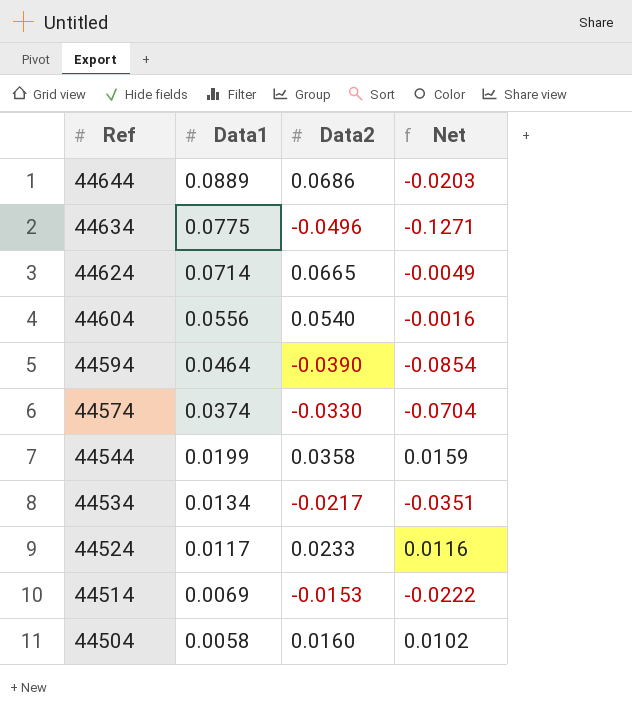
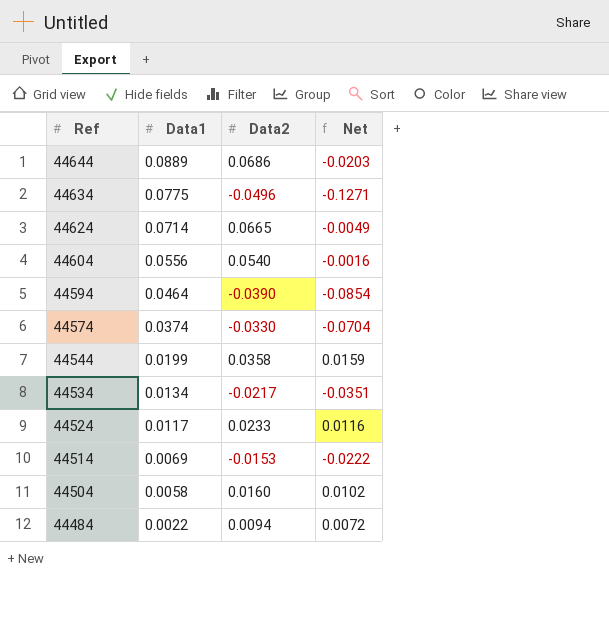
row 44484: none -> 0.0022 | 0.0094 | 0.0072

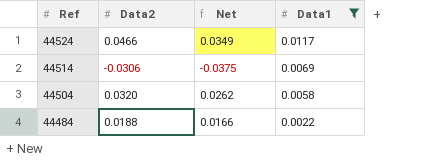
filter: none -> Data1 <= 0.0117
column Data1 | position: 2 -> 4
44524 | Data2: 0.0233 -> 0.0466
44524 | Net: 0.0116 -> 0.0349
44514 | Data2: -0.0153 -> -0.0306
44514 | Net: -0.0222 -> -0.0375
44504 | Data2: 0.0160 -> 0.0320
44504 | Net: 0.0102 -> 0.0262
44484 | Data2: 0.0094 -> 0.0188
44484 | Net: 0.0072 -> 0.0166

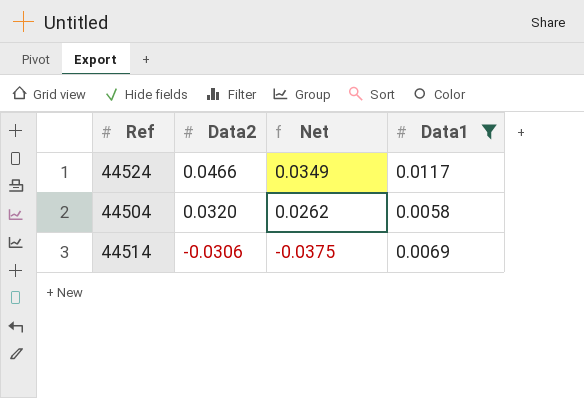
row order: Ref descending -> Data2 descending
row 44484: 0.0188 | 0.0166 | 0.0022 -> none

